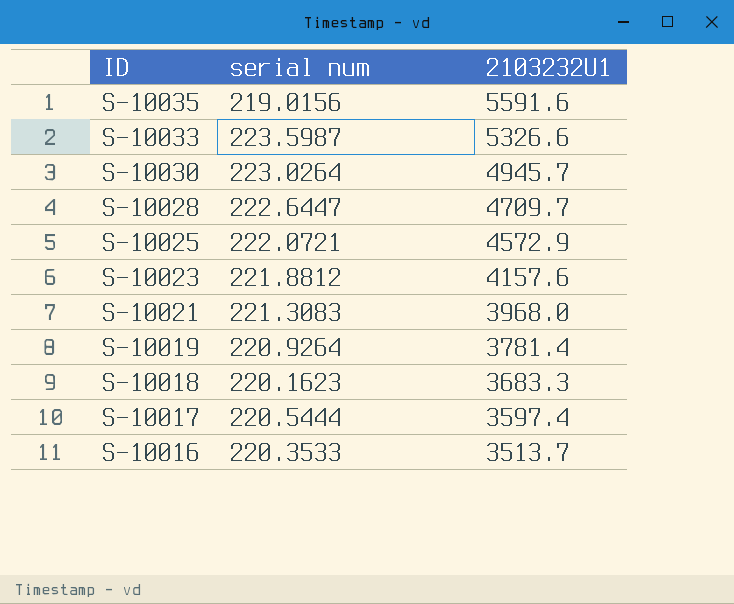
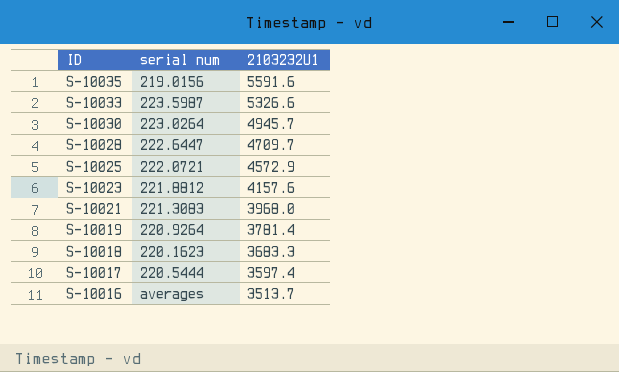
S-10016 | serial num: 220.3533 -> averages

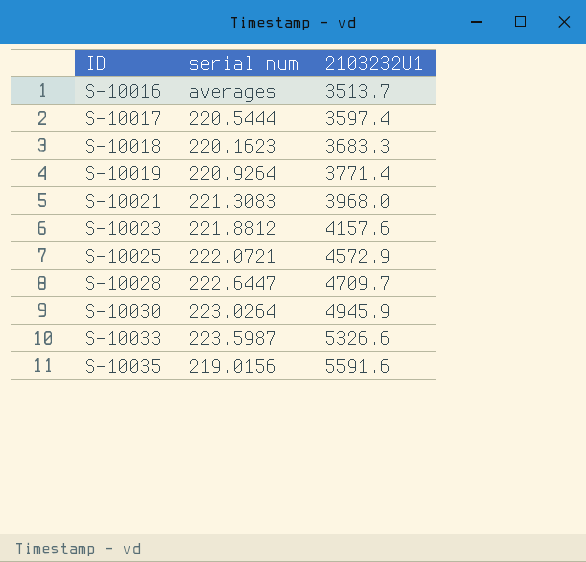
row order: ID descending -> ID ascending
S-10019 | 2103232U1: 3781.4 -> 3771.4
S-10030 | 2103232U1: 4945.7 -> 4945.9

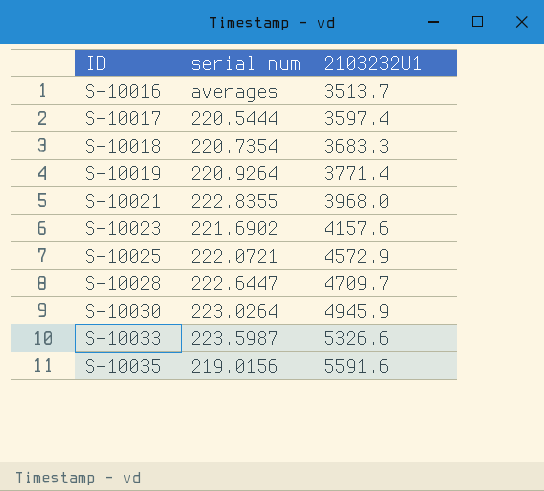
S-10018 | serial num: 220.1623 -> 220.7354
S-10021 | serial num: 221.3083 -> 222.8355
S-10023 | serial num: 221.8812 -> 221.6902

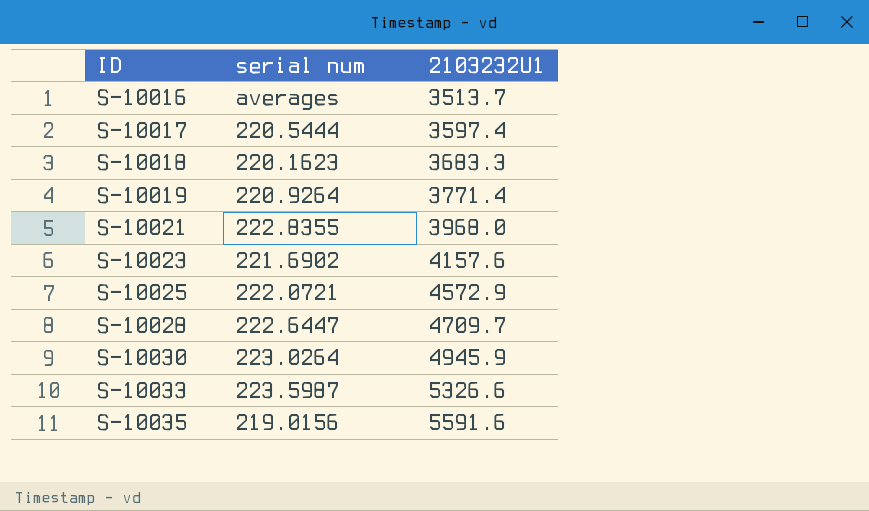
S-10018 | serial num: 220.7354 -> 220.1623

